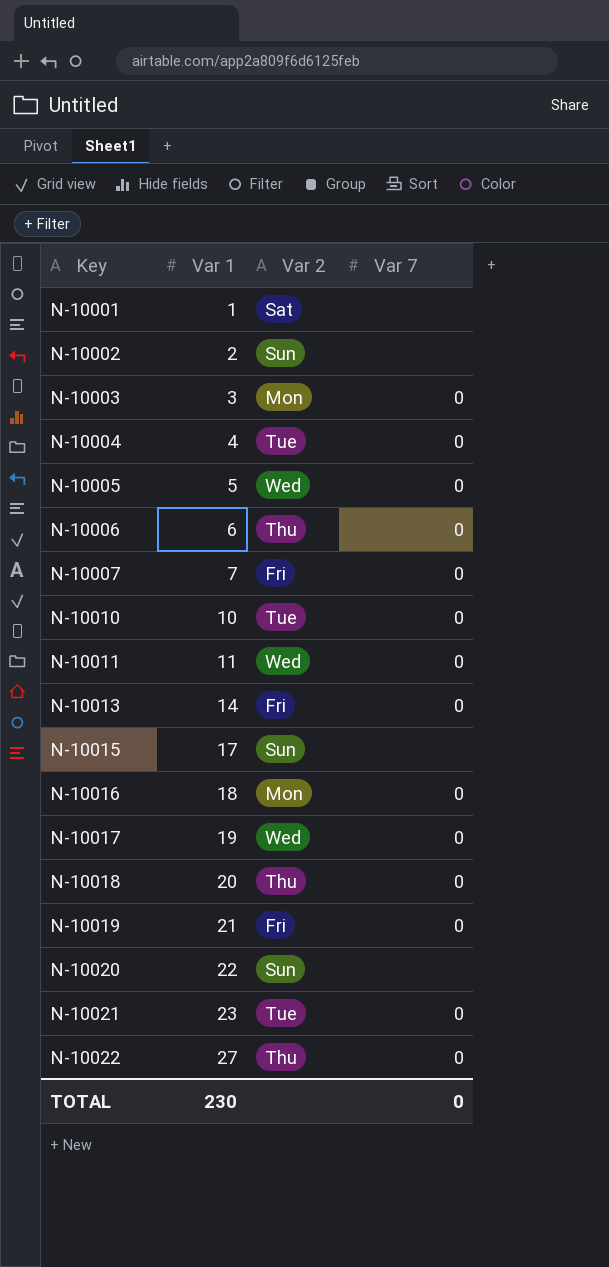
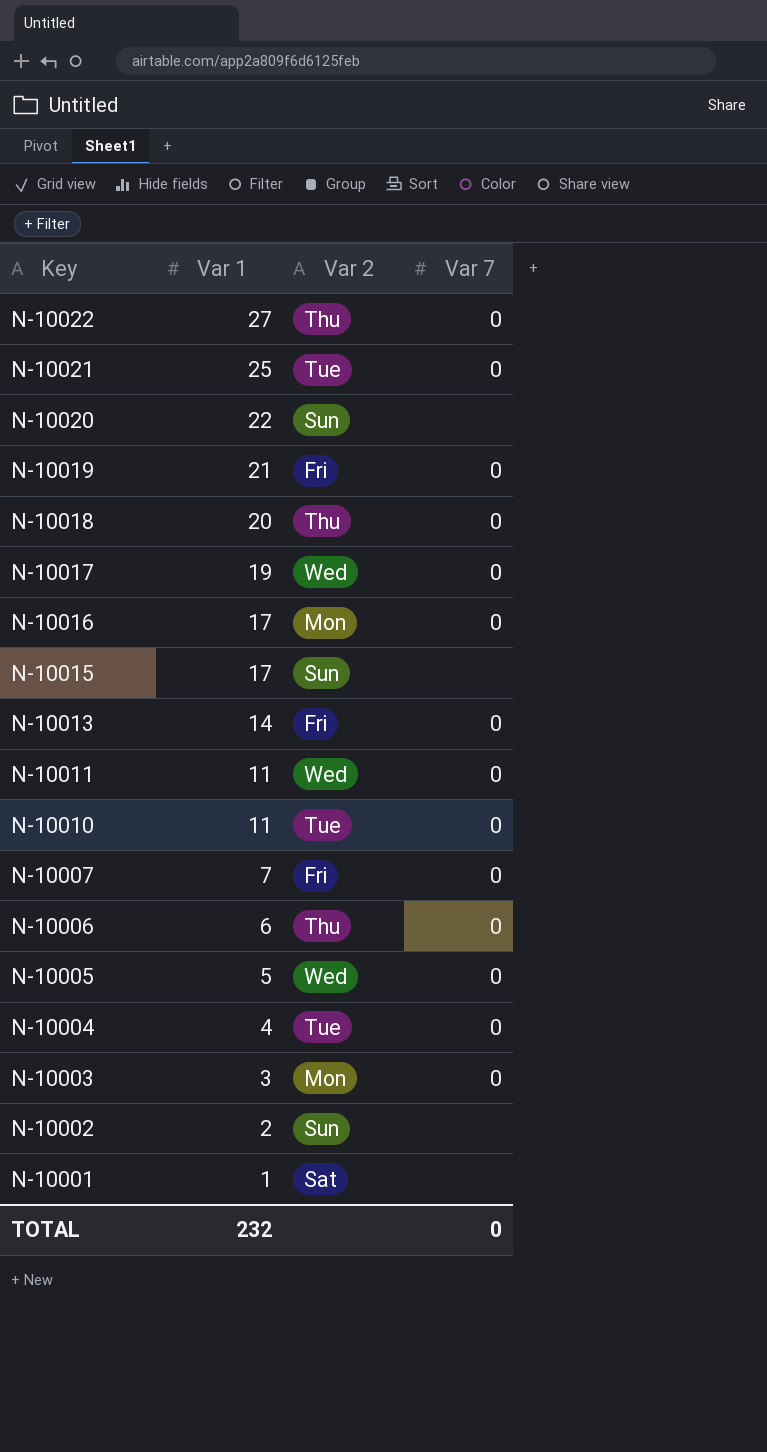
row order: Key ascending -> Key descending
N-10021 | Var 1: 23 -> 25
N-10016 | Var 1: 18 -> 17
N-10010 | Var 1: 10 -> 11
TOTAL | Var 1: 230 -> 232

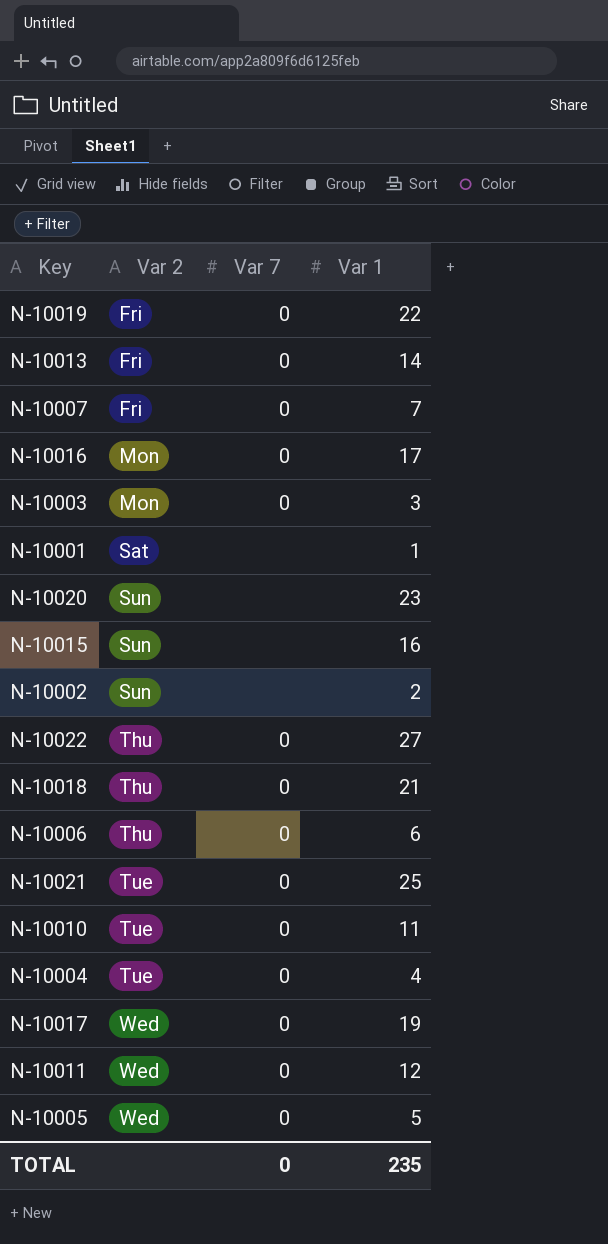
row order: Key descending -> Var 2 ascending
column Var 1 | position: 2 -> 4
N-10019 | Var 1: 21 -> 22
N-10020 | Var 1: 22 -> 23
N-10015 | Var 1: 17 -> 16
N-10018 | Var 1: 20 -> 21
N-10011 | Var 1: 11 -> 12
TOTAL | Var 1: 232 -> 235

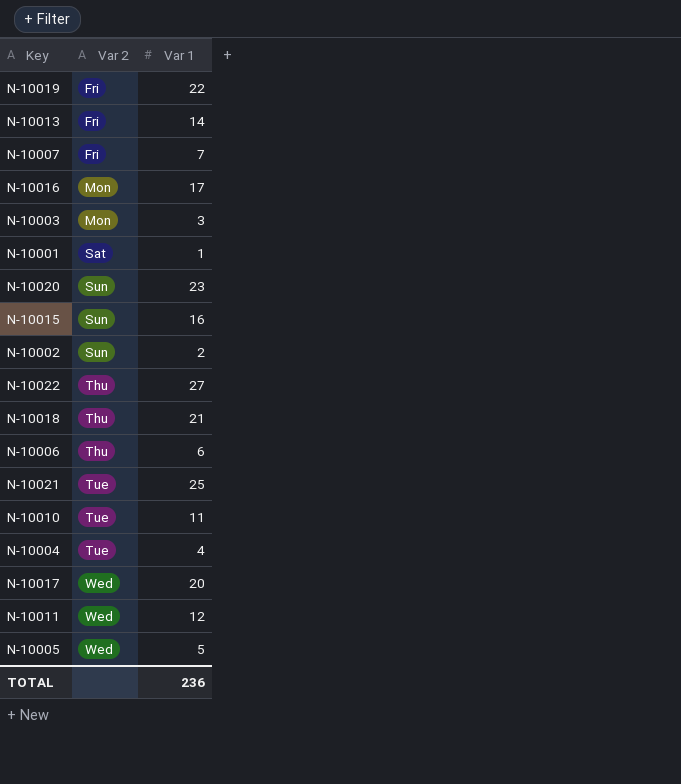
column Var 7 | position: 3 -> none
N-10017 | Var 1: 19 -> 20
TOTAL | Var 1: 235 -> 236

